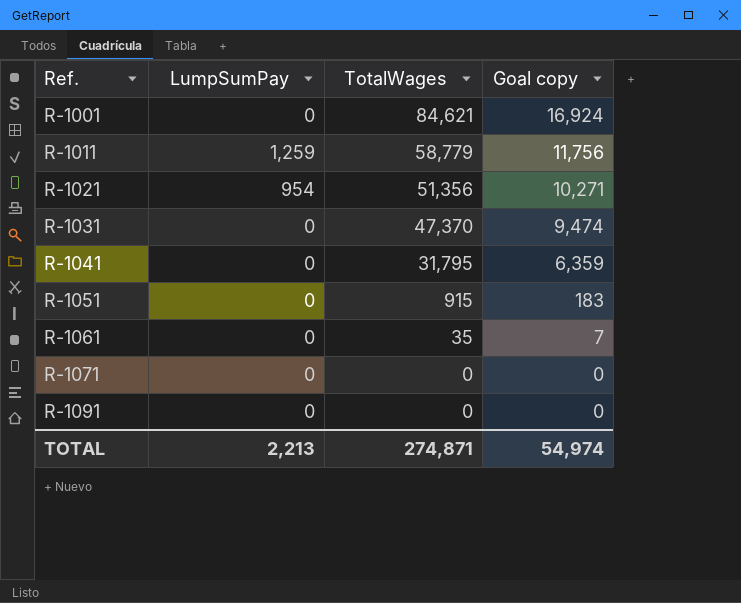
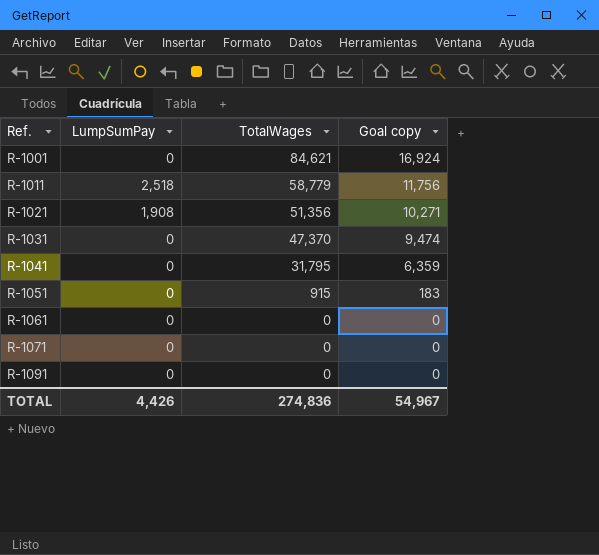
R-1011 | LumpSumPay: 1,259 -> 2,518
R-1021 | LumpSumPay: 954 -> 1,908
R-1061 | TotalWages: 35 -> 0
R-1061 | Goal copy: 7 -> 0
TOTAL | LumpSumPay: 2,213 -> 4,426
TOTAL | TotalWages: 274,871 -> 274,836
TOTAL | Goal copy: 54,974 -> 54,967

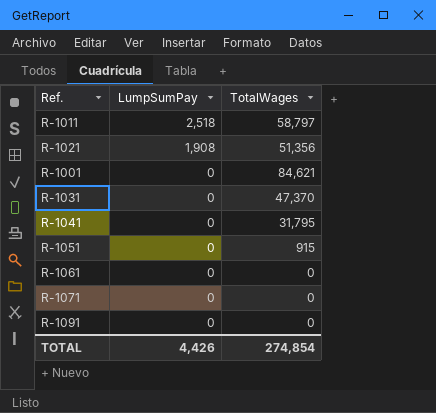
row order: Ref. ascending -> LumpSumPay descending
column Goal copy | formula: [TotalWages] * 0.2 -> none
R-1011 | TotalWages: 58,779 -> 58,797
TOTAL | TotalWages: 274,836 -> 274,854

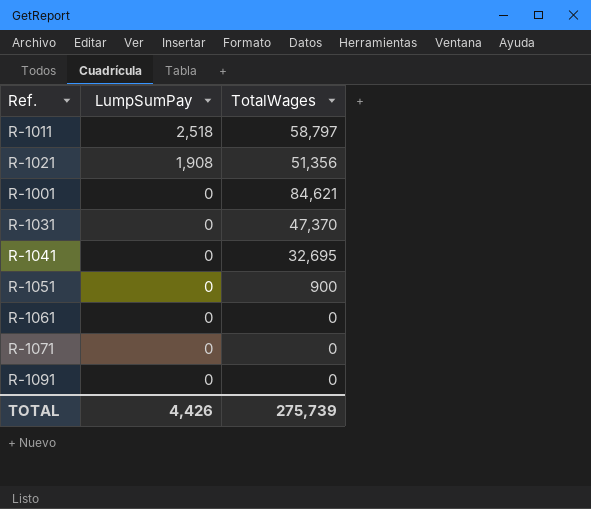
R-1041 | TotalWages: 31,795 -> 32,695
R-1051 | TotalWages: 915 -> 900
TOTAL | TotalWages: 274,854 -> 275,739

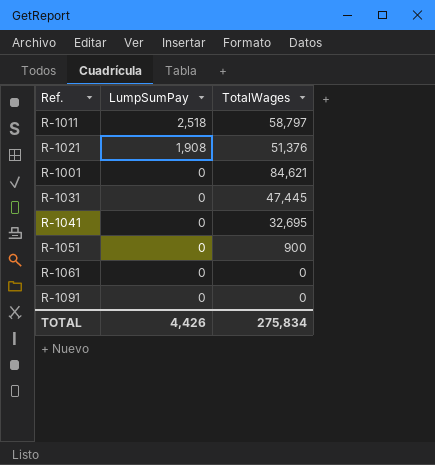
row R-1071: 0 | 0 -> none
R-1021 | TotalWages: 51,356 -> 51,376
R-1031 | TotalWages: 47,370 -> 47,445
TOTAL | TotalWages: 275,739 -> 275,834

